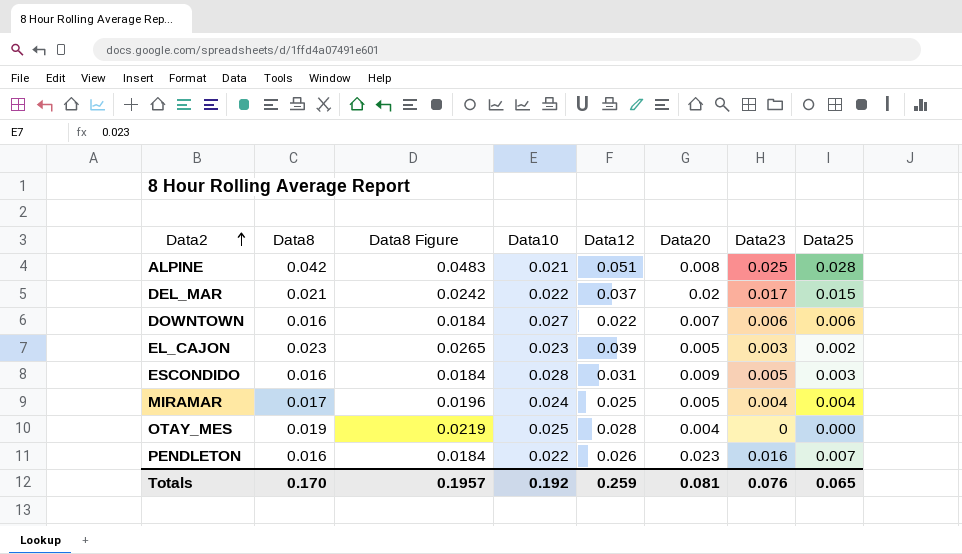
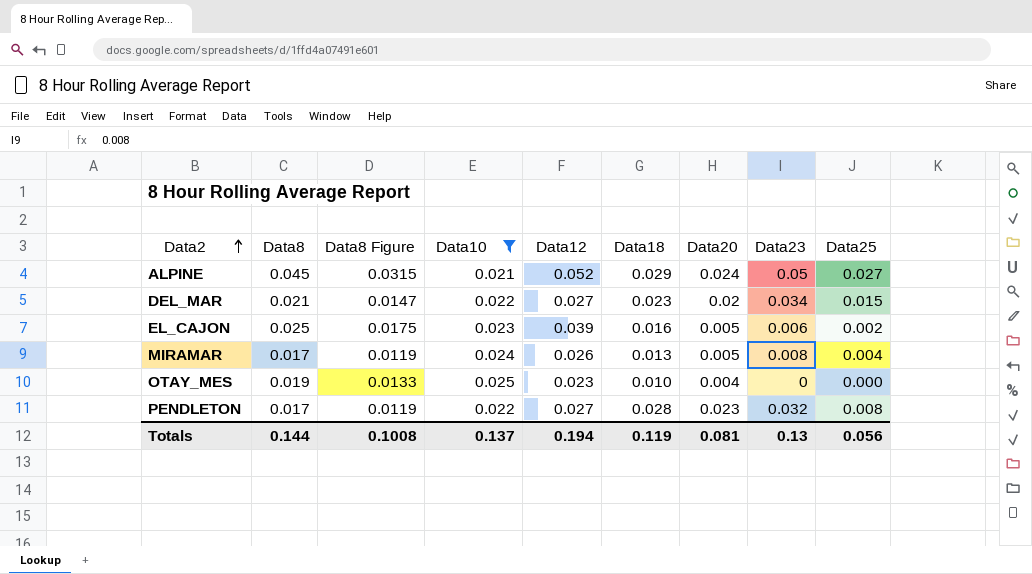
filter: none -> Data10 <= 0.025
column Data8 Figure | formula: [Data8] * 1.15 -> [Data8] * 0.7
column Data18 | position: none -> 6
ALPINE | Data8: 0.042 -> 0.045
ALPINE | Data12: 0.051 -> 0.052
ALPINE | Data20: 0.008 -> 0.024
ALPINE | Data23: 0.025 -> 0.05
ALPINE | Data25: 0.028 -> 0.027
DEL_MAR | Data12: 0.037 -> 0.027
DEL_MAR | Data23: 0.017 -> 0.034
EL_CAJON | Data8: 0.023 -> 0.025
EL_CAJON | Data23: 0.003 -> 0.006
MIRAMAR | Data12: 0.025 -> 0.026
MIRAMAR | Data23: 0.004 -> 0.008
OTAY_MES | Data12: 0.028 -> 0.023
PENDLETON | Data8: 0.016 -> 0.017
PENDLETON | Data12: 0.026 -> 0.027
PENDLETON | Data23: 0.016 -> 0.032
PENDLETON | Data25: 0.007 -> 0.008
Totals | Data8: 0.170 -> 0.144
Totals | Data8 Figure: 0.1957 -> 0.1008
Totals | Data10: 0.192 -> 0.137
Totals | Data12: 0.259 -> 0.194
Totals | Data23: 0.076 -> 0.13
Totals | Data25: 0.065 -> 0.056

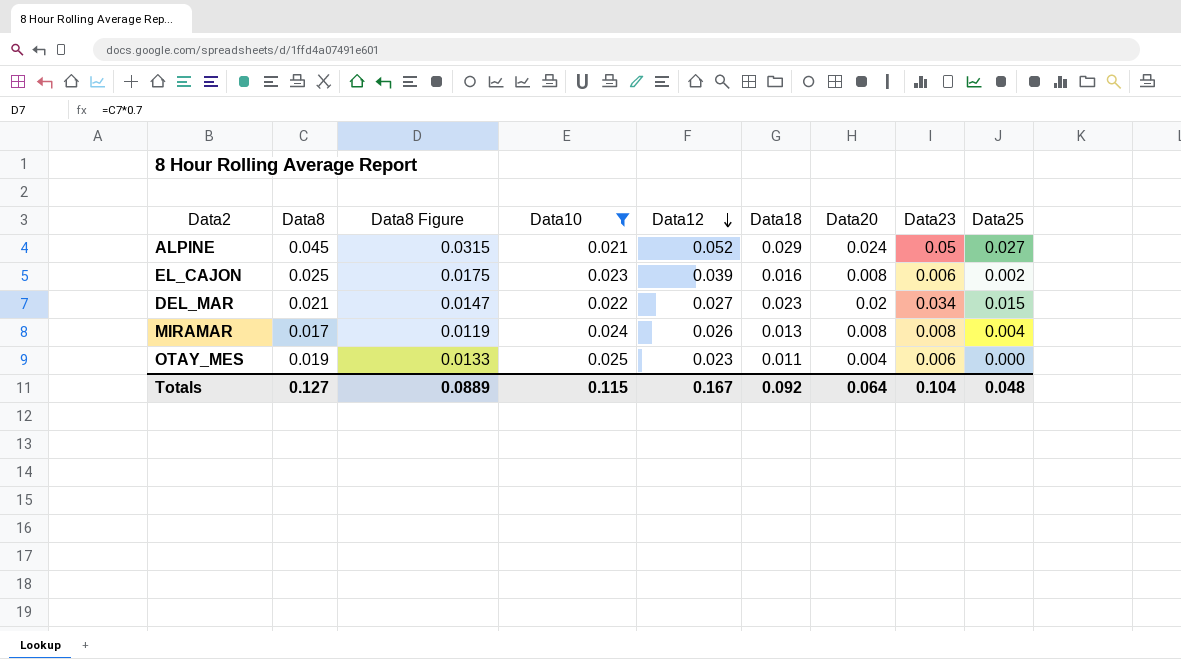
row order: Data2 ascending -> Data12 descending
row PENDLETON: 0.017 | 0.0119 | 0.022 | 0.027 | 0.028 | 0.023 | 0.032 | 0.008 -> none
EL_CAJON | Data20: 0.005 -> 0.008
MIRAMAR | Data20: 0.005 -> 0.008
OTAY_MES | Data18: 0.010 -> 0.011
OTAY_MES | Data23: 0 -> 0.006
Totals | Data8: 0.144 -> 0.127
Totals | Data8 Figure: 0.1008 -> 0.0889
Totals | Data10: 0.137 -> 0.115
Totals | Data12: 0.194 -> 0.167
Totals | Data18: 0.119 -> 0.092
Totals | Data20: 0.081 -> 0.064
Totals | Data23: 0.13 -> 0.104
Totals | Data25: 0.056 -> 0.048

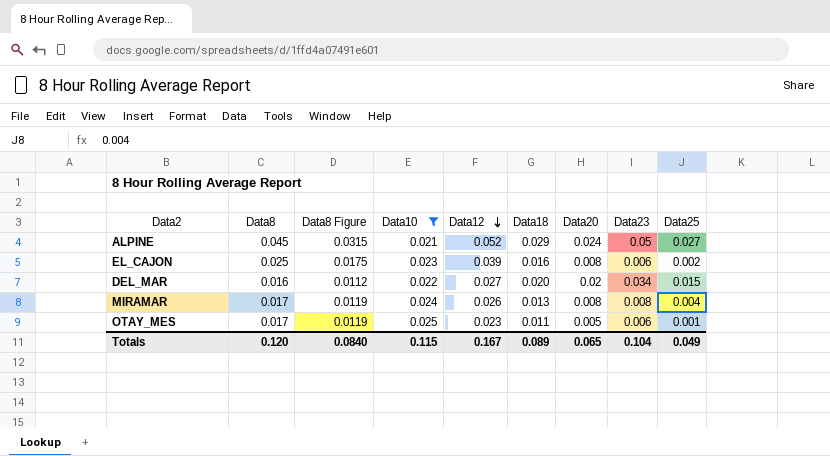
DEL_MAR | Data8: 0.021 -> 0.016
DEL_MAR | Data8 Figure: 0.0147 -> 0.0112
DEL_MAR | Data18: 0.023 -> 0.020
OTAY_MES | Data8: 0.019 -> 0.017
OTAY_MES | Data8 Figure: 0.0133 -> 0.0119
OTAY_MES | Data20: 0.004 -> 0.005
OTAY_MES | Data25: 0.000 -> 0.001
Totals | Data8: 0.127 -> 0.120
Totals | Data8 Figure: 0.0889 -> 0.0840
Totals | Data18: 0.092 -> 0.089
Totals | Data20: 0.064 -> 0.065
Totals | Data25: 0.048 -> 0.049

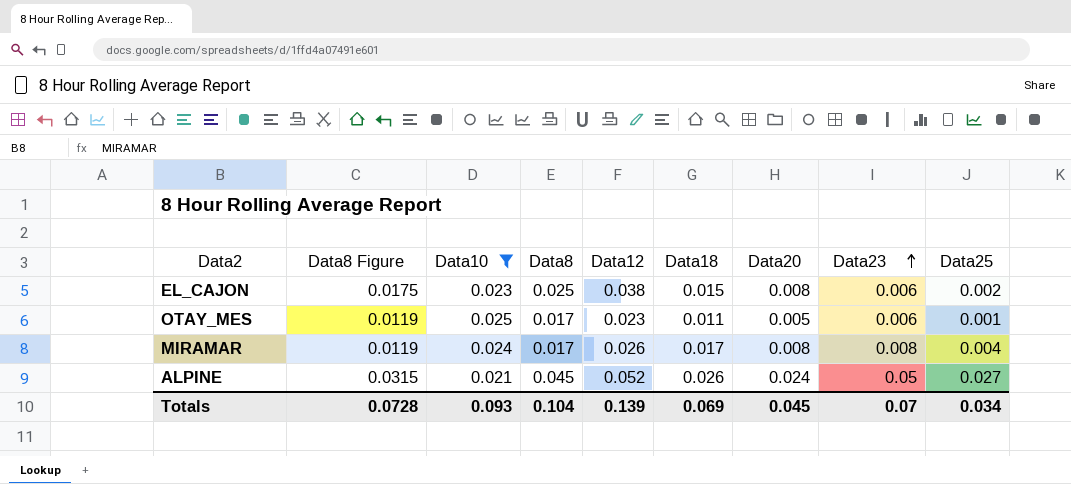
row order: Data12 descending -> Data23 ascending
column Data8 | position: 2 -> 4
row DEL_MAR: 0.016 | 0.0112 | 0.022 | 0.027 | 0.020 | 0.02 | 0.034 | 0.015 -> none
EL_CAJON | Data12: 0.039 -> 0.038
EL_CAJON | Data18: 0.016 -> 0.015
MIRAMAR | Data18: 0.013 -> 0.017
ALPINE | Data18: 0.029 -> 0.026
Totals | Data8 Figure: 0.0840 -> 0.0728
Totals | Data10: 0.115 -> 0.093
Totals | Data8: 0.120 -> 0.104
Totals | Data12: 0.167 -> 0.139
Totals | Data18: 0.089 -> 0.069
Totals | Data20: 0.065 -> 0.045
Totals | Data23: 0.104 -> 0.07
Totals | Data25: 0.049 -> 0.034

